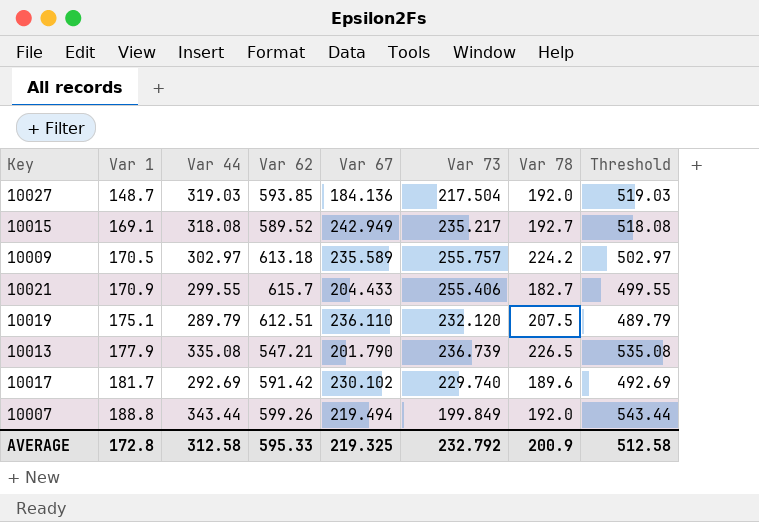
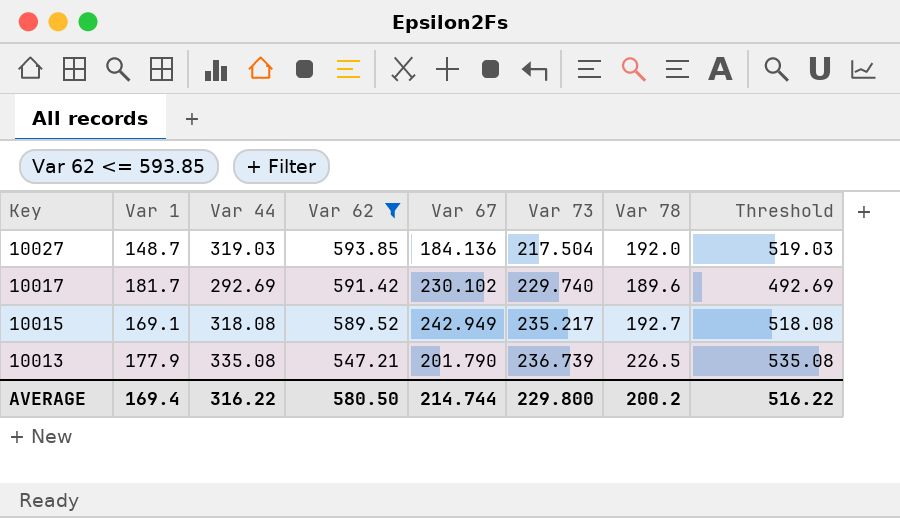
filter: none -> Var 62 <= 593.85
row order: Var 1 ascending -> Key descending
AVERAGE | Var 1: 172.8 -> 169.4
AVERAGE | Var 44: 312.58 -> 316.22
AVERAGE | Var 62: 595.33 -> 580.50
AVERAGE | Var 67: 219.325 -> 214.744
AVERAGE | Var 73: 232.792 -> 229.800
AVERAGE | Var 78: 200.9 -> 200.2
AVERAGE | Threshold: 512.58 -> 516.22

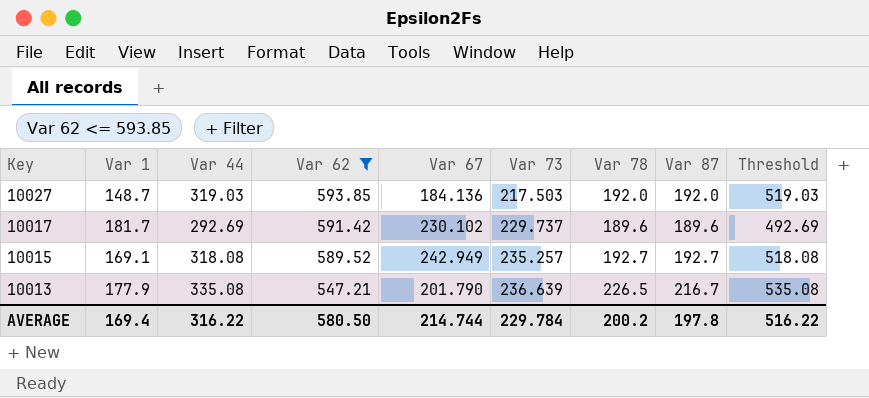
column Var 87 | position: none -> 8
10027 | Var 73: 217.504 -> 217.503
10017 | Var 73: 229.740 -> 229.737
10015 | Var 73: 235.217 -> 235.257
10013 | Var 73: 236.739 -> 236.639
AVERAGE | Var 73: 229.800 -> 229.784

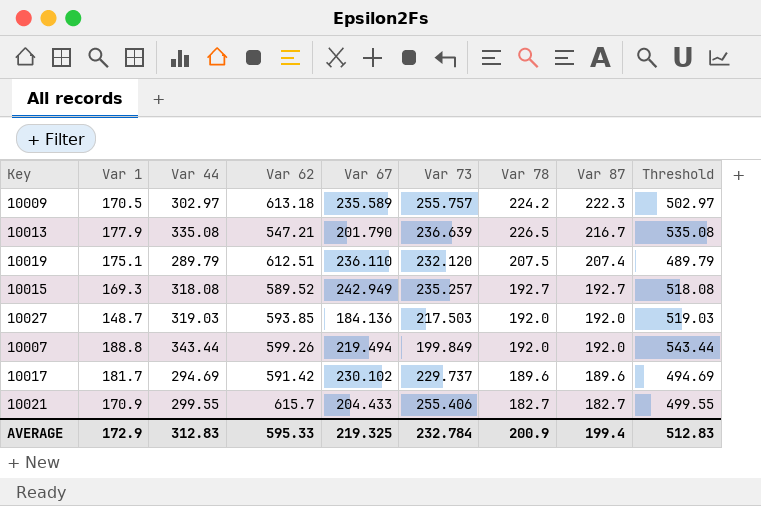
filter: Var 62 <= 593.85 -> none
row order: Key descending -> Var 87 descending
10015 | Var 1: 169.1 -> 169.3
10017 | Var 44: 292.69 -> 294.69
10017 | Threshold: 492.69 -> 494.69
AVERAGE | Var 1: 169.4 -> 172.9
AVERAGE | Var 44: 316.22 -> 312.83
AVERAGE | Var 62: 580.50 -> 595.33
AVERAGE | Var 67: 214.744 -> 219.325
AVERAGE | Var 73: 229.784 -> 232.784
AVERAGE | Var 78: 200.2 -> 200.9
AVERAGE | Var 87: 197.8 -> 199.4
AVERAGE | Threshold: 516.22 -> 512.83

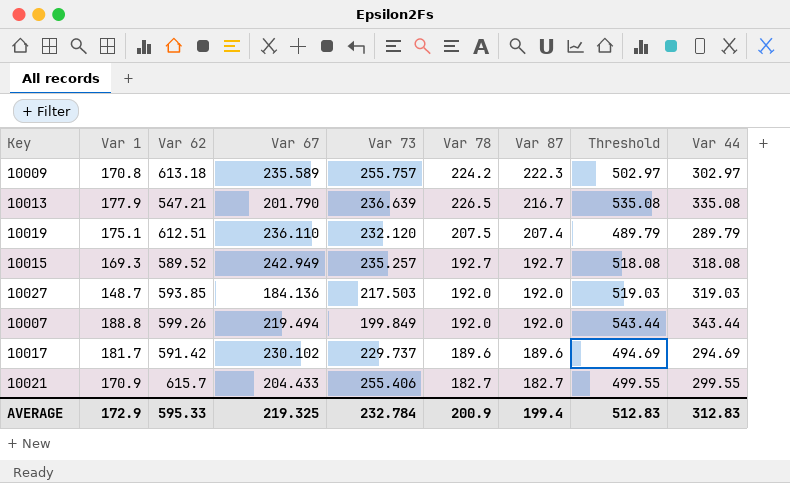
column Var 44 | position: 3 -> 9
10009 | Var 1: 170.5 -> 170.8

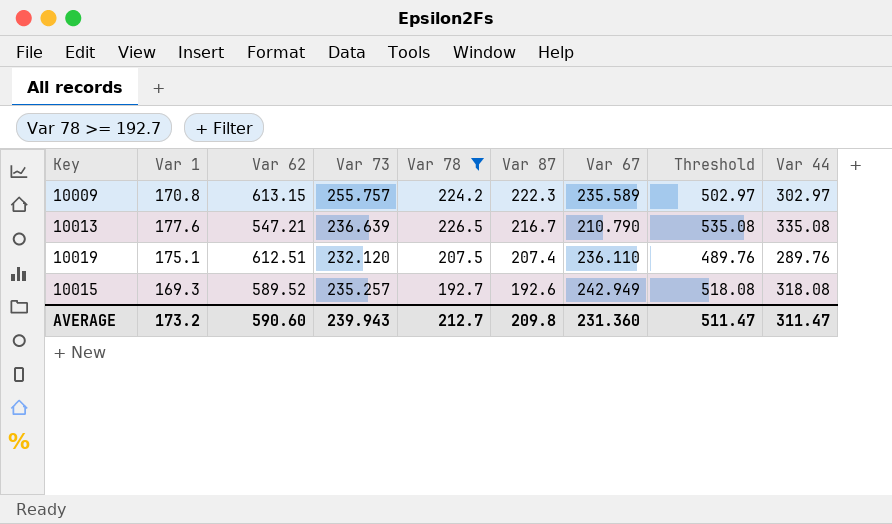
filter: none -> Var 78 >= 192.7
column Var 67 | position: 4 -> 7
10009 | Var 62: 613.18 -> 613.15
10013 | Var 1: 177.9 -> 177.6
10013 | Var 67: 201.790 -> 210.790
10019 | Threshold: 489.79 -> 489.76
10019 | Var 44: 289.79 -> 289.76
10015 | Var 87: 192.7 -> 192.6
AVERAGE | Var 1: 172.9 -> 173.2
AVERAGE | Var 62: 595.33 -> 590.60
AVERAGE | Var 73: 232.784 -> 239.943
AVERAGE | Var 78: 200.9 -> 212.7
AVERAGE | Var 87: 199.4 -> 209.8
AVERAGE | Var 67: 219.325 -> 231.360
AVERAGE | Threshold: 512.83 -> 511.47
AVERAGE | Var 44: 312.83 -> 311.47

